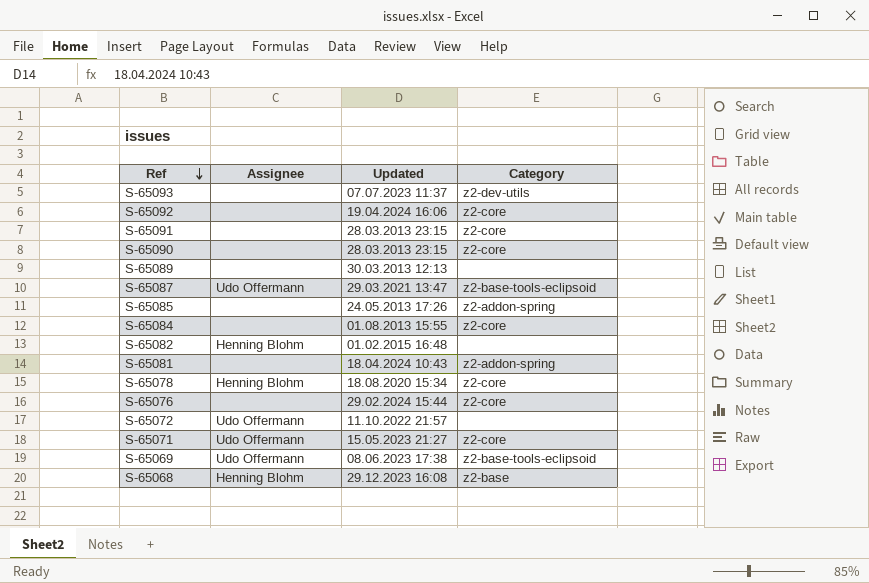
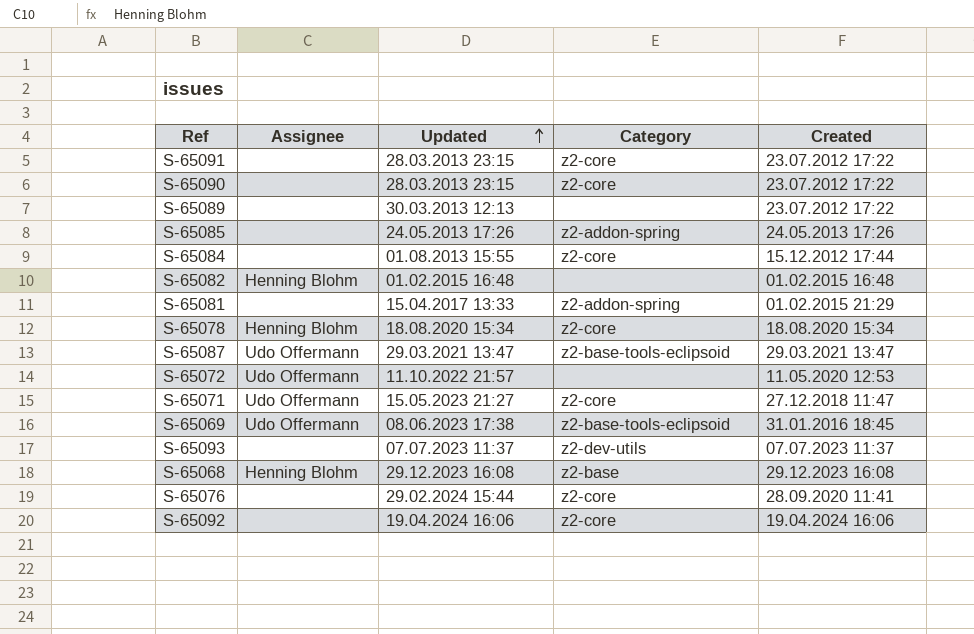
row order: Ref descending -> Updated ascending
column Created | position: none -> 5
S-65081 | Updated: 18.04.2024 10:43 -> 15.04.2017 13:33

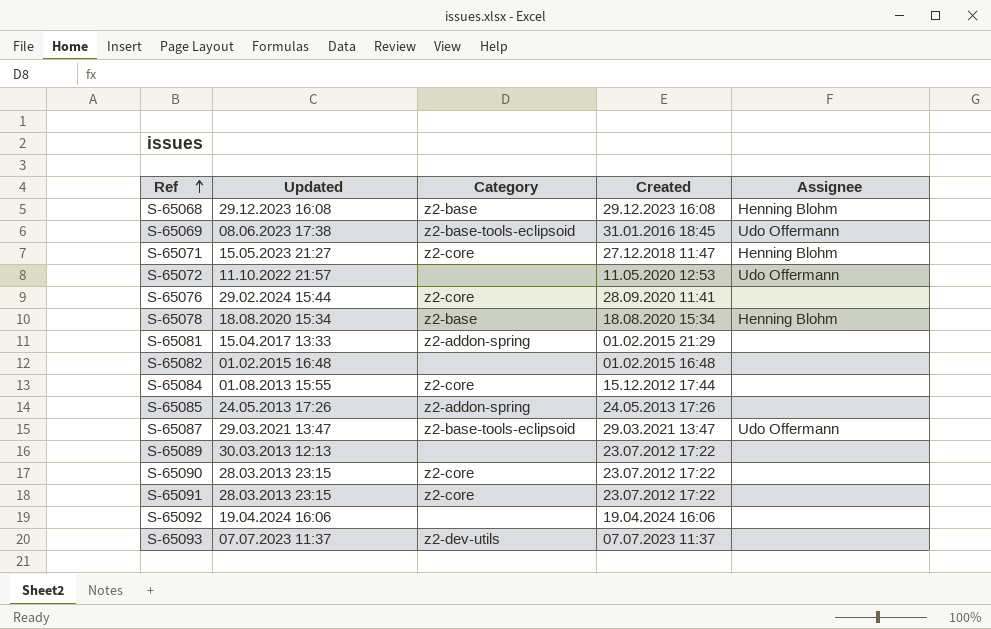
row order: Updated ascending -> Ref ascending
column Assignee | position: 2 -> 5
S-65071 | Assignee: Udo Offermann -> Henning Blohm
S-65078 | Category: z2-core -> z2-base
S-65082 | Assignee: Henning Blohm -> none
S-65092 | Category: z2-core -> none

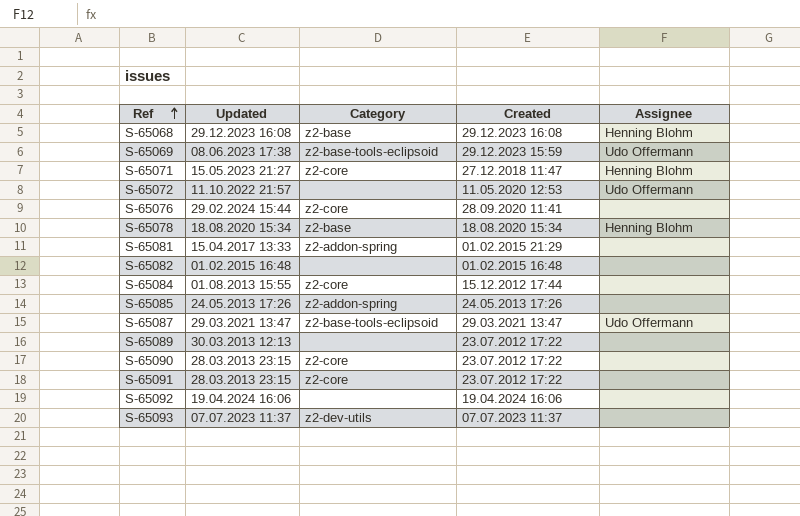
S-65069 | Created: 31.01.2016 18:45 -> 29.12.2023 15:59

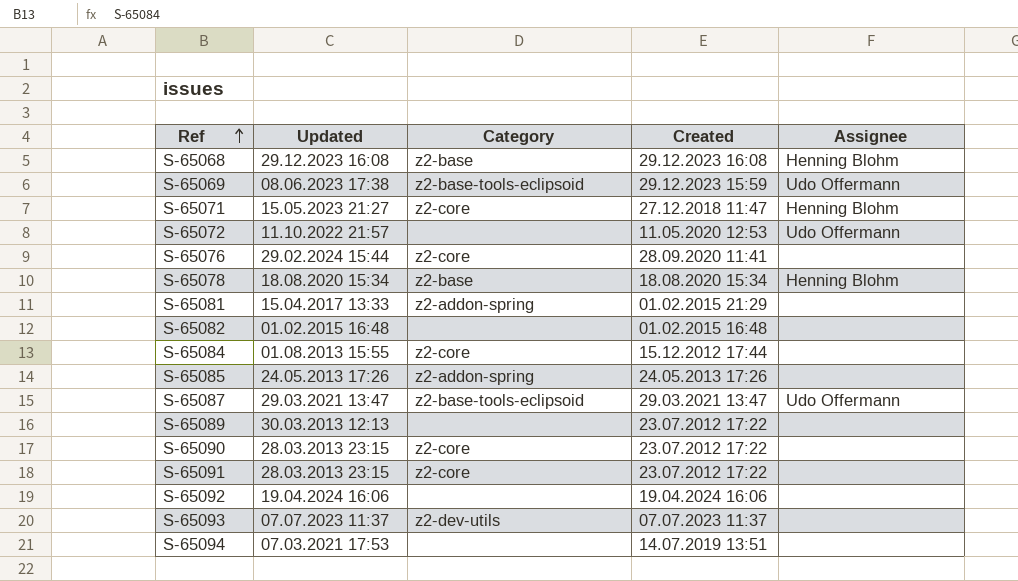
row S-65094: none -> 07.03.2021 17:53 | none | 14.07.2019 13:51 | none

